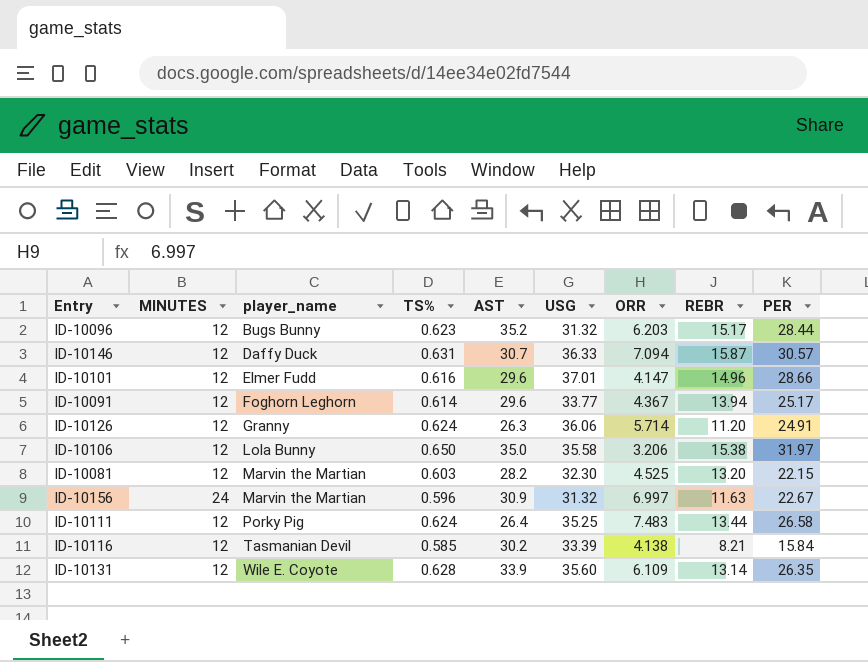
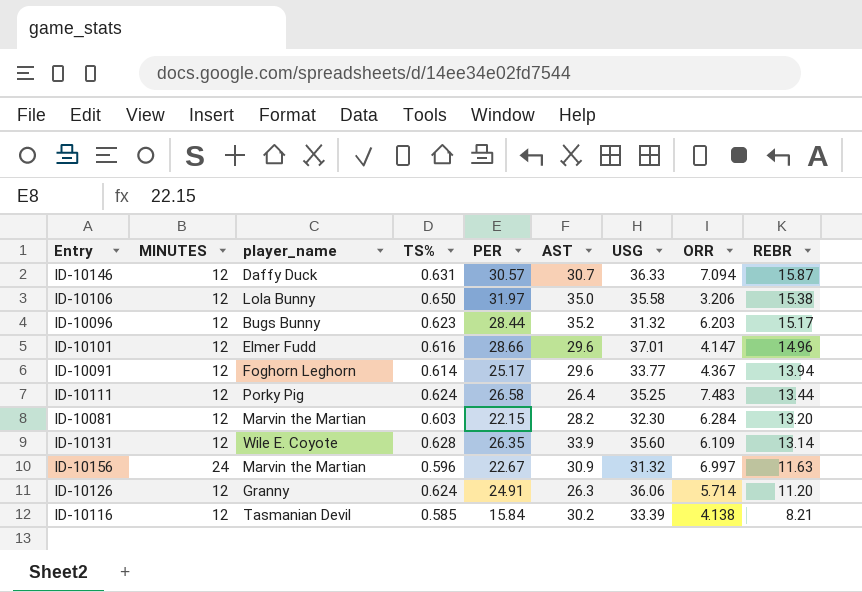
row order: player_name ascending -> REBR descending
column PER | position: 9 -> 5
ID-10081 | ORR: 4.525 -> 6.284

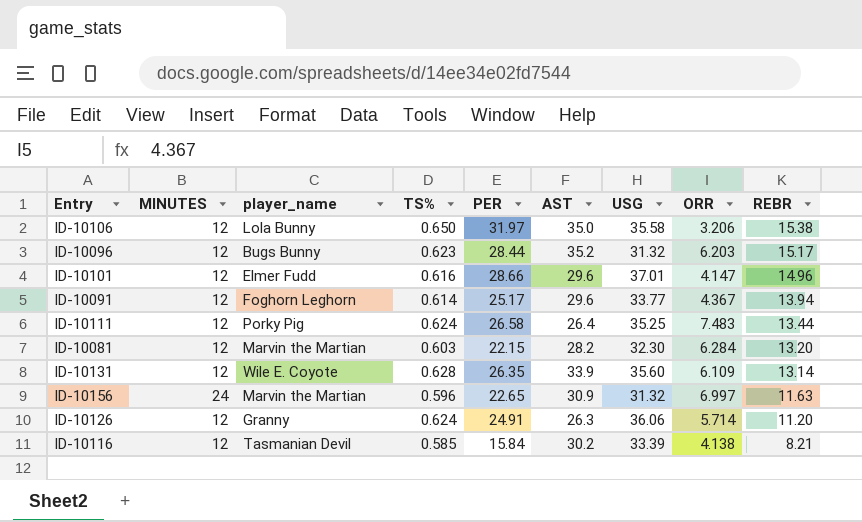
row ID-10146: 12 | Daffy Duck | 0.631 | 30.57 | 30.7 | 36.33 | 7.094 | 15.87 -> none
ID-10156 | PER: 22.67 -> 22.65

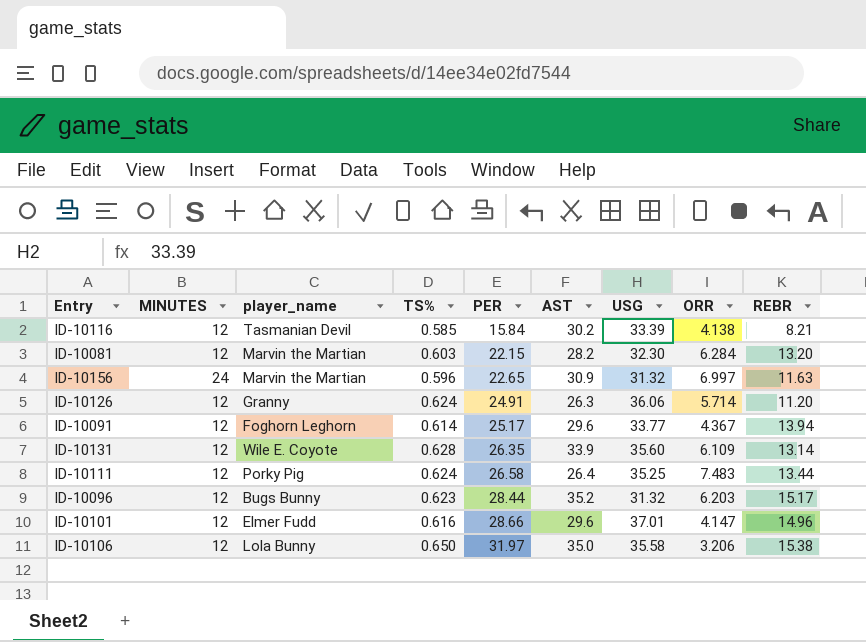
row order: REBR descending -> PER ascending

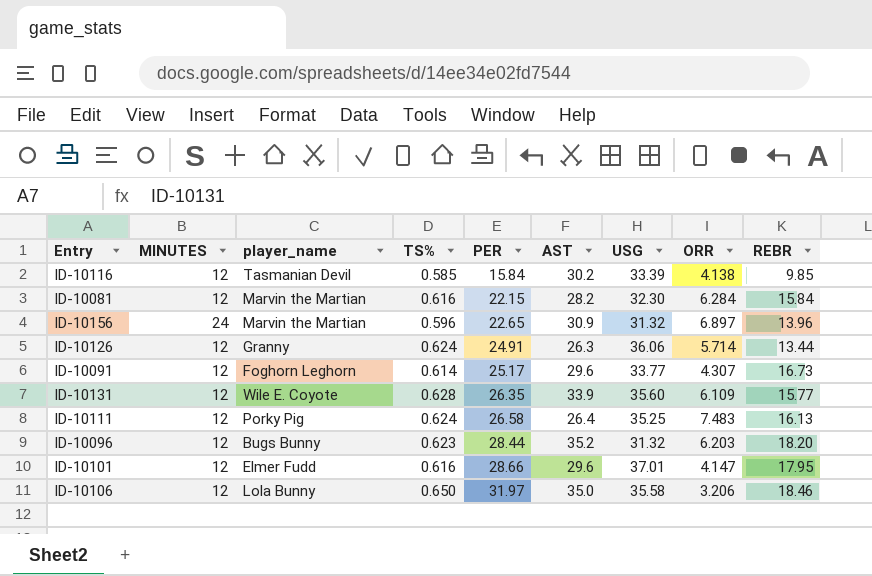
ID-10116 | REBR: 8.21 -> 9.85
ID-10081 | TS%: 0.603 -> 0.616
ID-10081 | REBR: 13.20 -> 15.84
ID-10156 | ORR: 6.997 -> 6.897
ID-10156 | REBR: 11.63 -> 13.96
ID-10126 | REBR: 11.20 -> 13.44
ID-10091 | ORR: 4.367 -> 4.307
ID-10091 | REBR: 13.94 -> 16.73
ID-10131 | REBR: 13.14 -> 15.77
ID-10111 | REBR: 13.44 -> 16.13
ID-10096 | REBR: 15.17 -> 18.20
ID-10101 | REBR: 14.96 -> 17.95
ID-10106 | REBR: 15.38 -> 18.46

